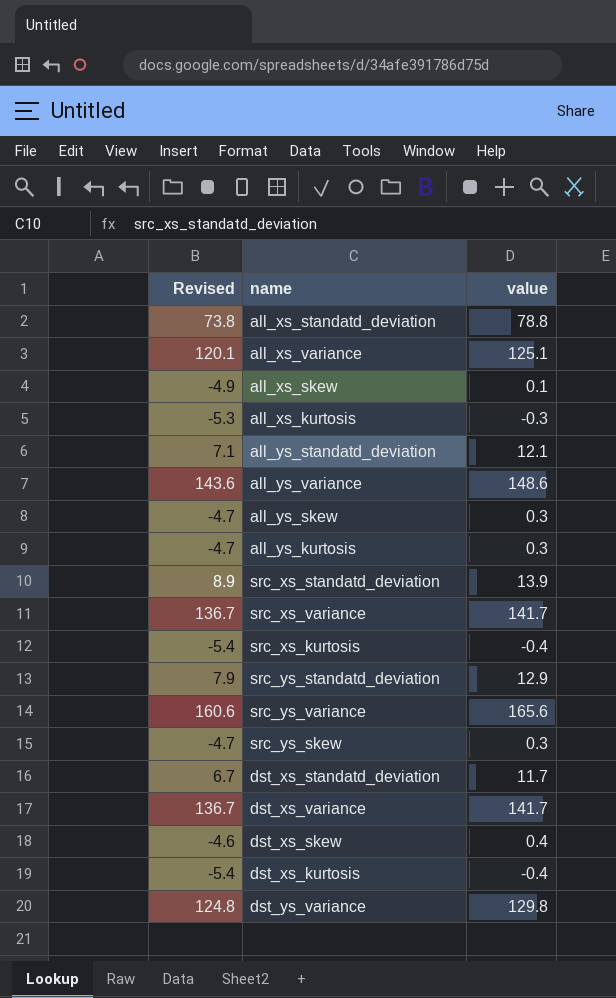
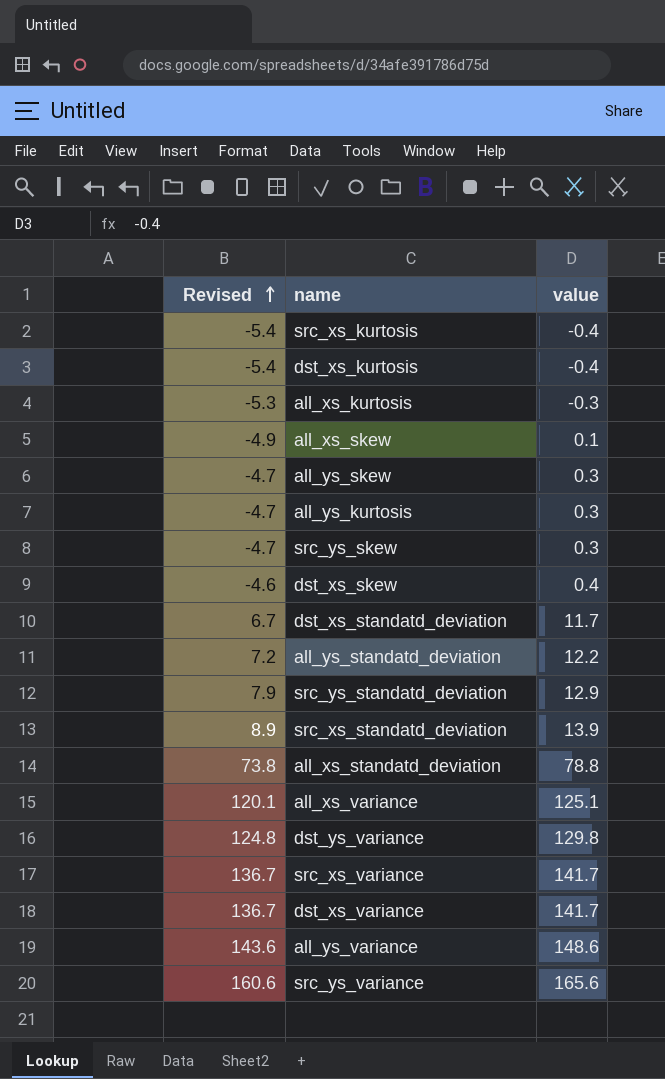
row order: none -> Revised ascending
all_ys_standatd_deviation | Revised: 7.1 -> 7.2
all_ys_standatd_deviation | value: 12.1 -> 12.2

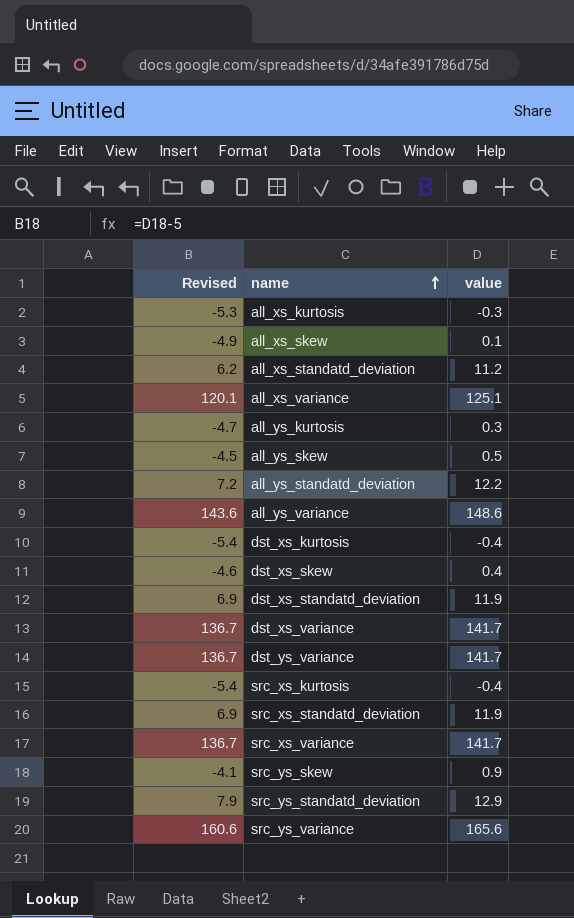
row order: Revised ascending -> name ascending
all_xs_standatd_deviation | Revised: 73.8 -> 6.2
all_xs_standatd_deviation | value: 78.8 -> 11.2
all_ys_skew | Revised: -4.7 -> -4.5
all_ys_skew | value: 0.3 -> 0.5
dst_xs_standatd_deviation | Revised: 6.7 -> 6.9
dst_xs_standatd_deviation | value: 11.7 -> 11.9
dst_ys_variance | Revised: 124.8 -> 136.7
dst_ys_variance | value: 129.8 -> 141.7
src_xs_standatd_deviation | Revised: 8.9 -> 6.9
src_xs_standatd_deviation | value: 13.9 -> 11.9
src_ys_skew | Revised: -4.7 -> -4.1
src_ys_skew | value: 0.3 -> 0.9

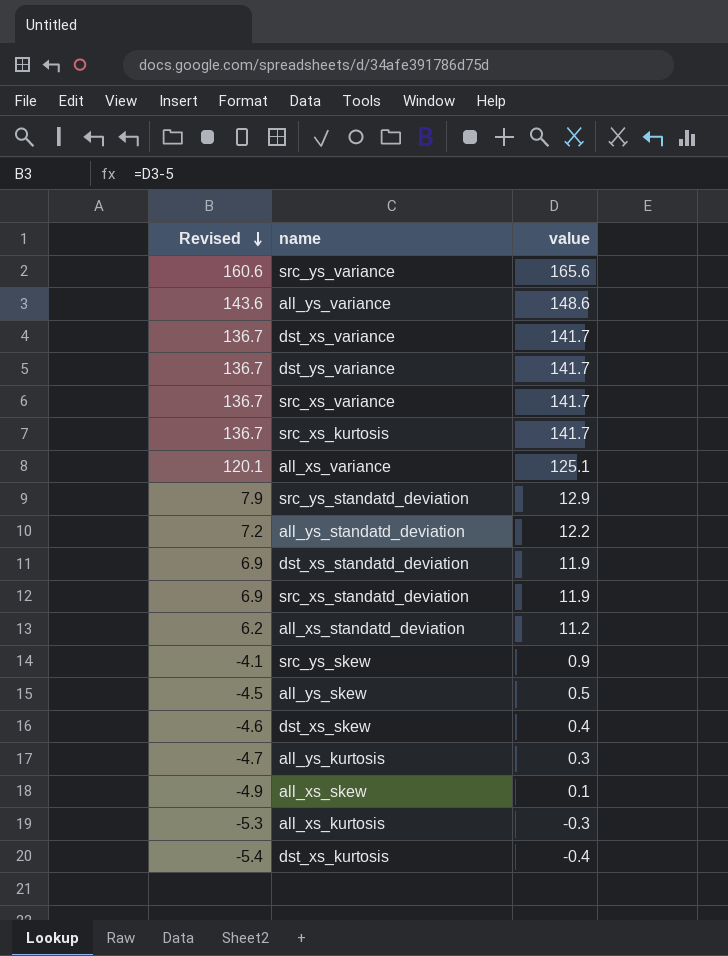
row order: name ascending -> Revised descending
src_xs_kurtosis | Revised: -5.4 -> 136.7
src_xs_kurtosis | value: -0.4 -> 141.7

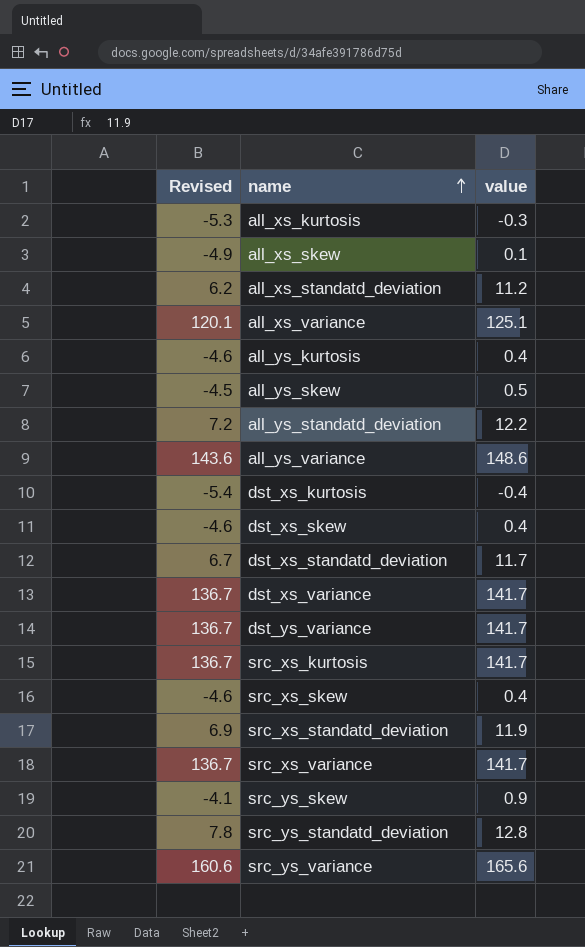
row order: Revised descending -> name ascending
all_ys_kurtosis | Revised: -4.7 -> -4.6
all_ys_kurtosis | value: 0.3 -> 0.4
dst_xs_standatd_deviation | Revised: 6.9 -> 6.7
dst_xs_standatd_deviation | value: 11.9 -> 11.7
row src_xs_skew: none -> -4.6 | 0.4
src_ys_standatd_deviation | Revised: 7.9 -> 7.8
src_ys_standatd_deviation | value: 12.9 -> 12.8

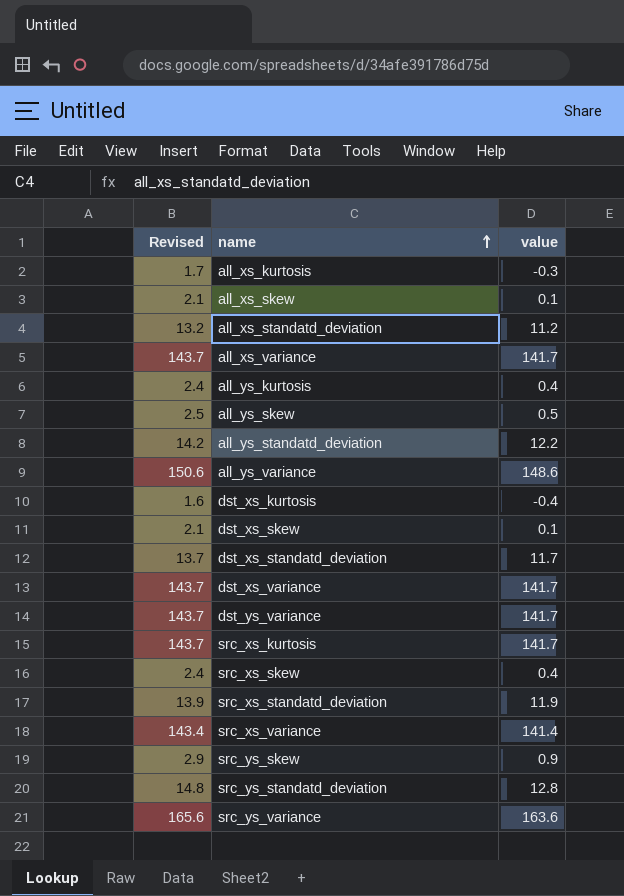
column Revised | formula: [value] - 5 -> [value] + 2
all_xs_variance | value: 125.1 -> 141.7
dst_xs_skew | value: 0.4 -> 0.1
src_xs_variance | value: 141.7 -> 141.4
src_ys_variance | value: 165.6 -> 163.6

